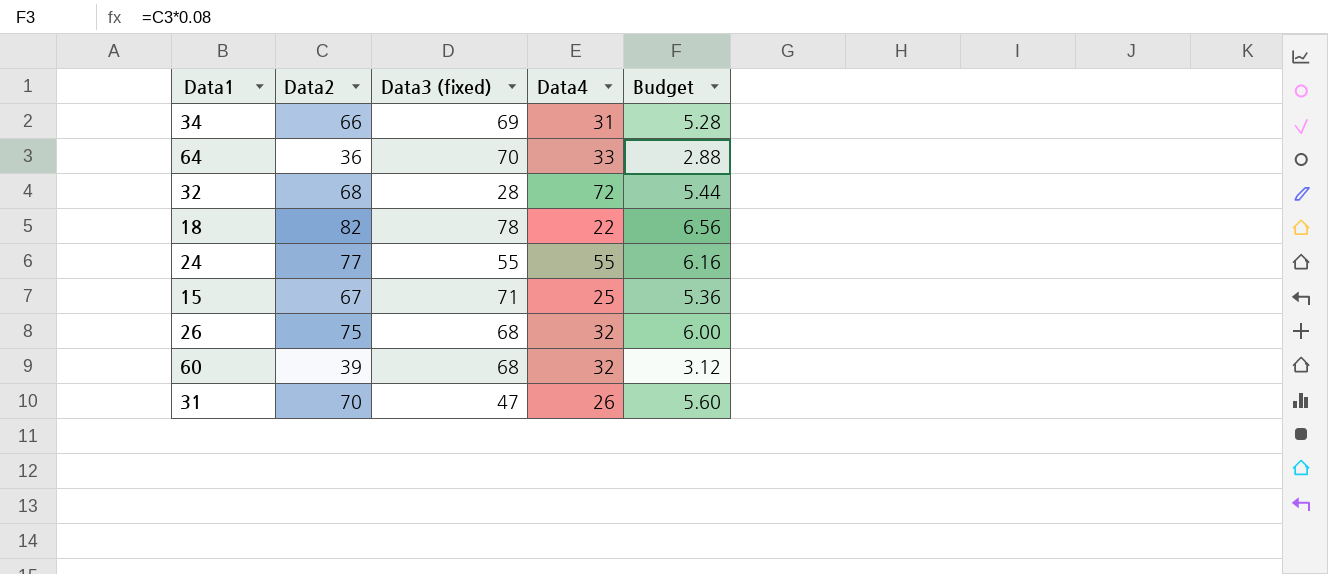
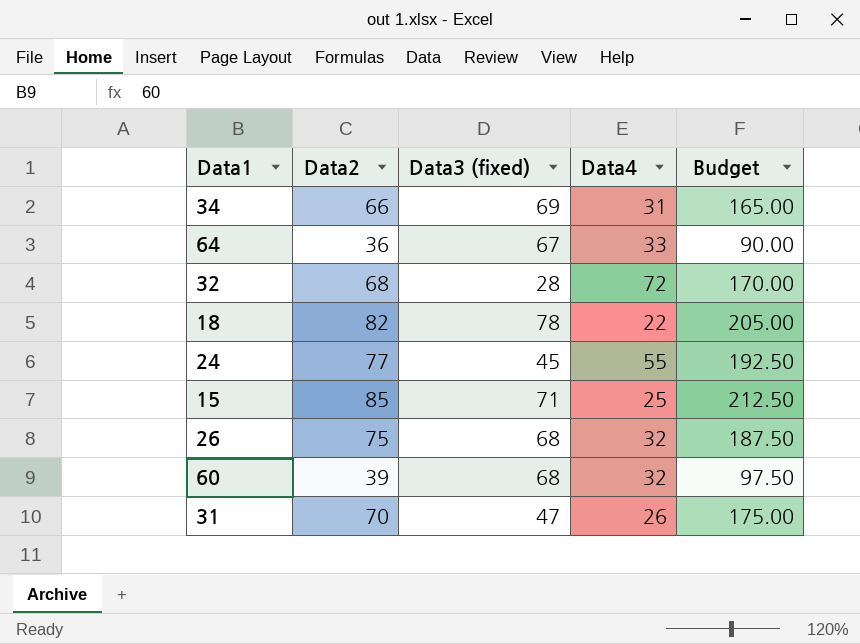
column Budget | formula: [Data2] * 0.08 -> [Data2] * 2.5
64 | Data3 (fixed): 70 -> 67
24 | Data3 (fixed): 55 -> 45
15 | Data2: 67 -> 85

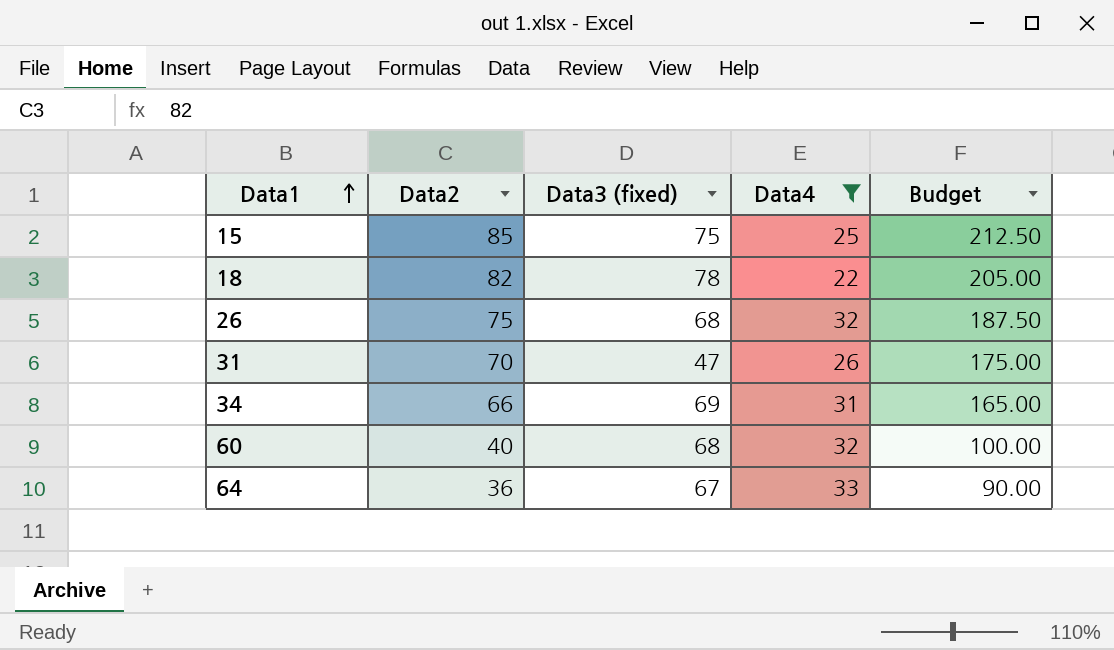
filter: none -> Data4 <= 33
row order: none -> Data1 ascending
15 | Data3 (fixed): 71 -> 75
60 | Data2: 39 -> 40
60 | Budget: 97.50 -> 100.00

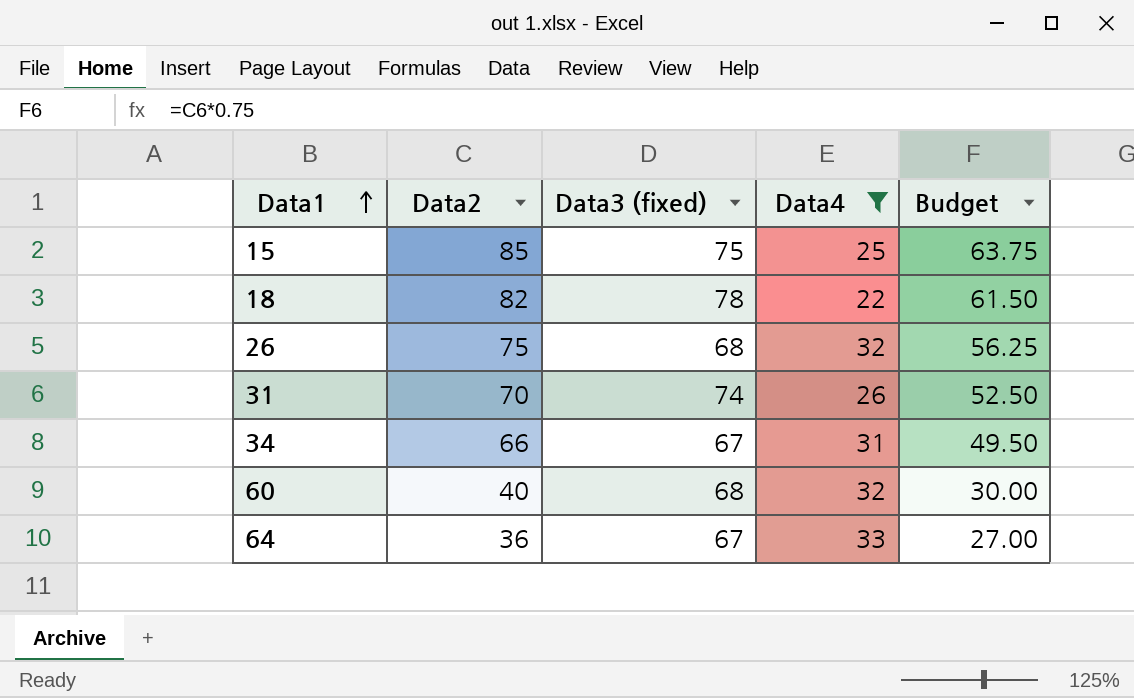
column Budget | formula: [Data2] * 2.5 -> [Data2] * 0.75
31 | Data3 (fixed): 47 -> 74
34 | Data3 (fixed): 69 -> 67

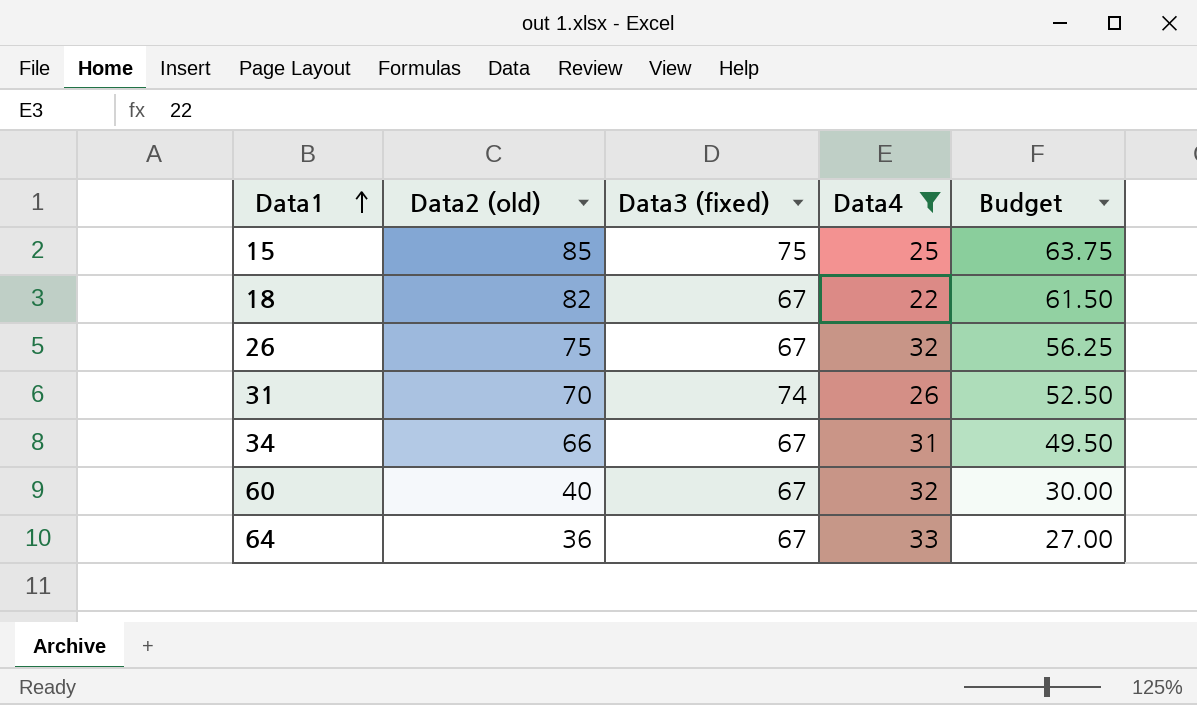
column name: Data2 -> Data2 (old)
18 | Data3 (fixed): 78 -> 67
26 | Data3 (fixed): 68 -> 67
60 | Data3 (fixed): 68 -> 67

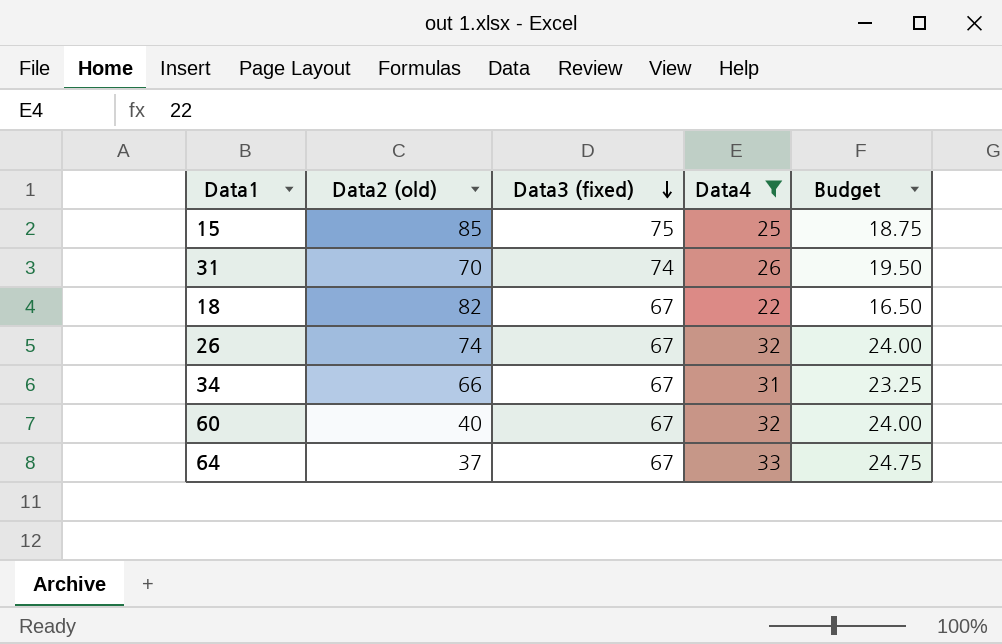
row order: Data1 ascending -> Data3 (fixed) descending
column Budget | formula: [Data2 (old)] * 0.75 -> [Data4] * 0.75
26 | Data2 (old): 75 -> 74
64 | Data2 (old): 36 -> 37

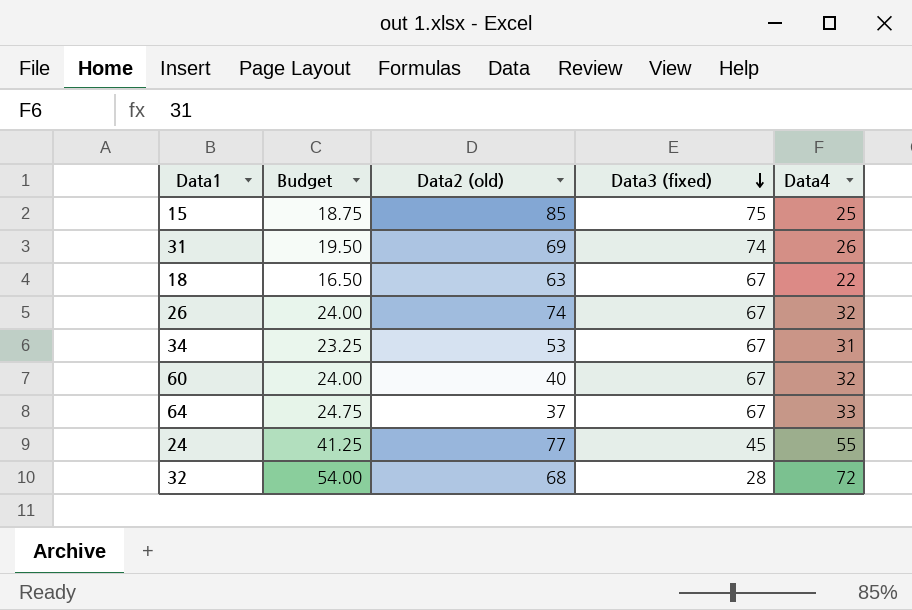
filter: Data4 <= 33 -> none
column Budget | position: 5 -> 2
31 | Data2 (old): 70 -> 69
18 | Data2 (old): 82 -> 63
34 | Data2 (old): 66 -> 53

